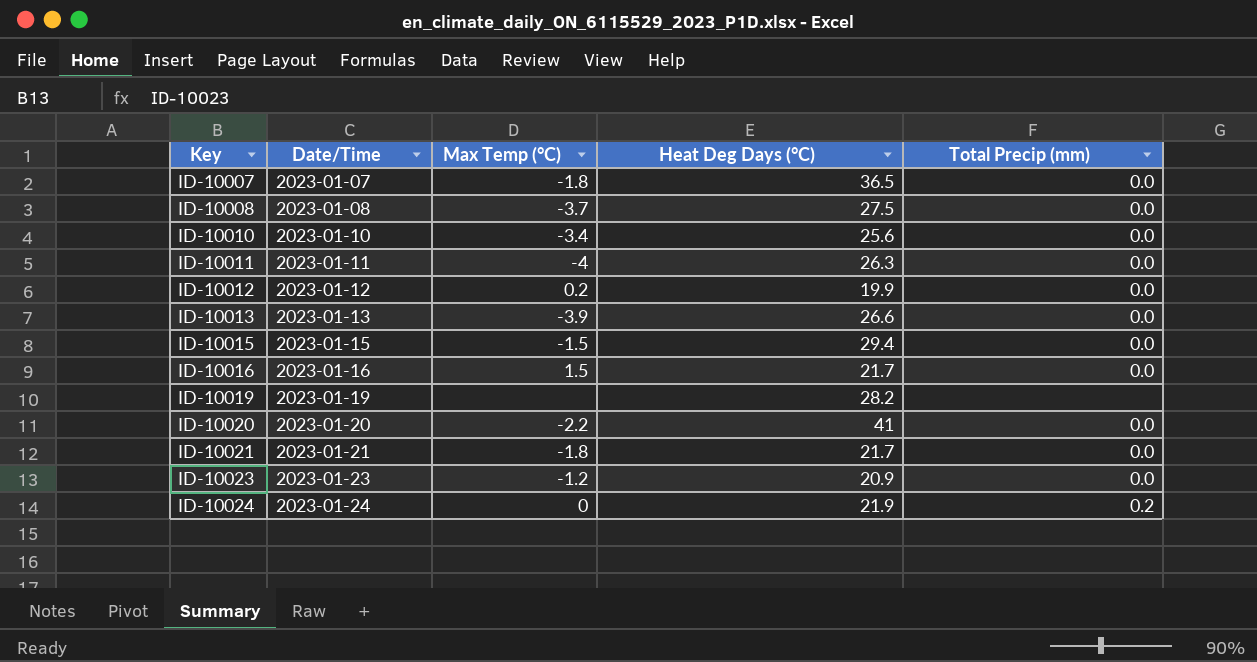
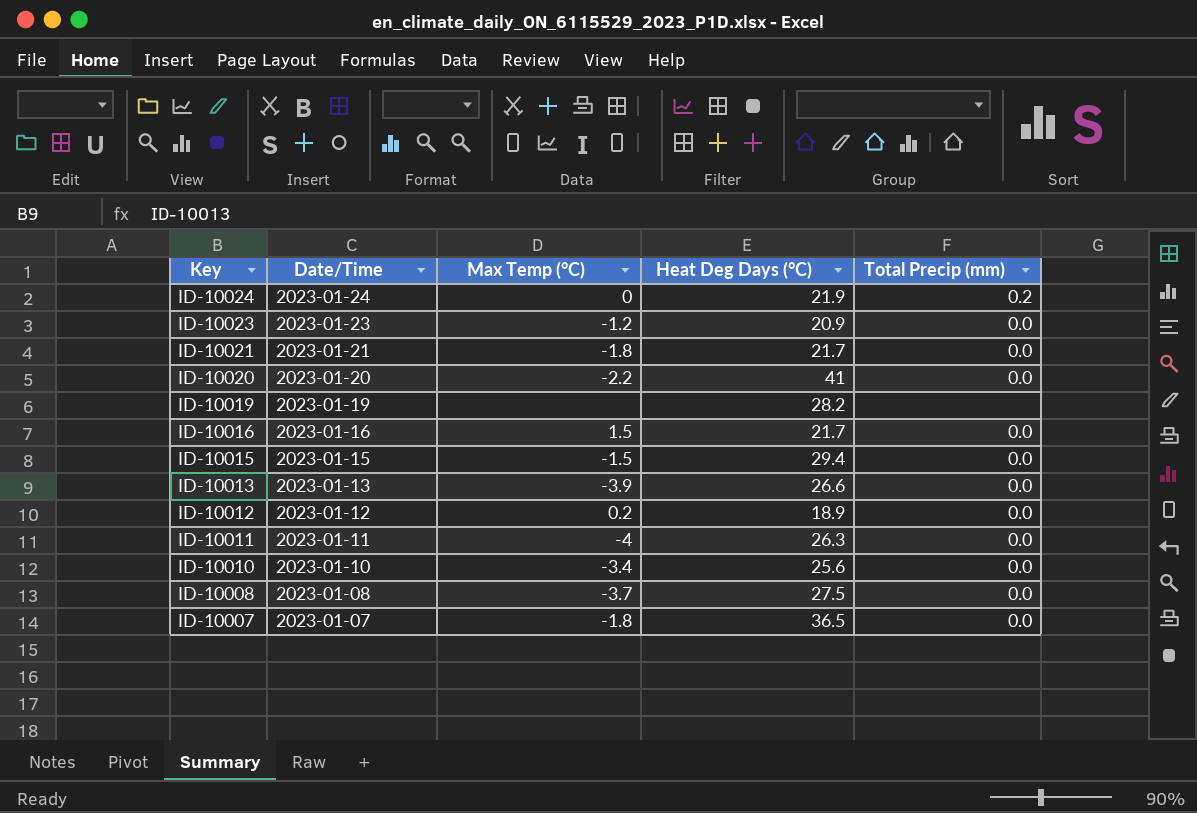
row order: Key ascending -> Key descending
ID-10012 | Heat Deg Days (°C): 19.9 -> 18.9

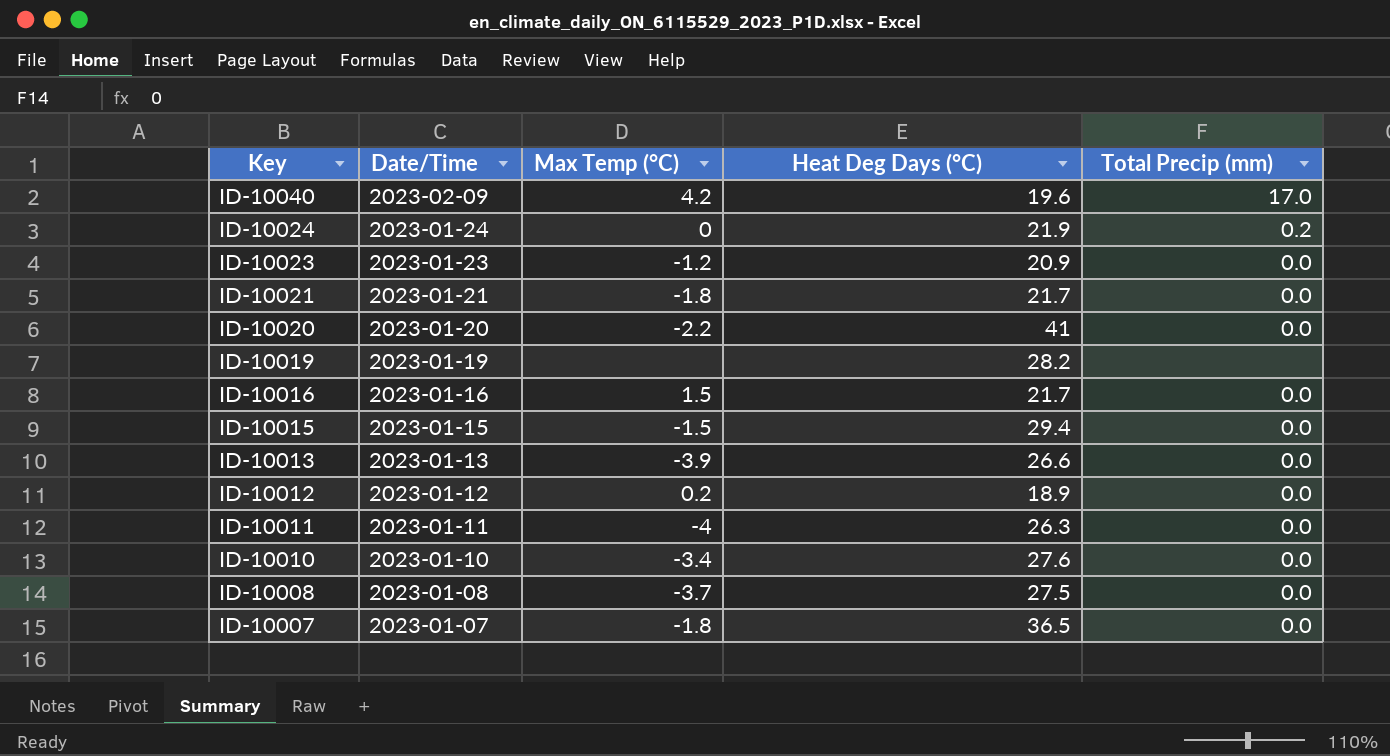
row ID-10040: none -> 2023-02-09 | 4.2 | 19.6 | 17.0
ID-10010 | Heat Deg Days (°C): 25.6 -> 27.6

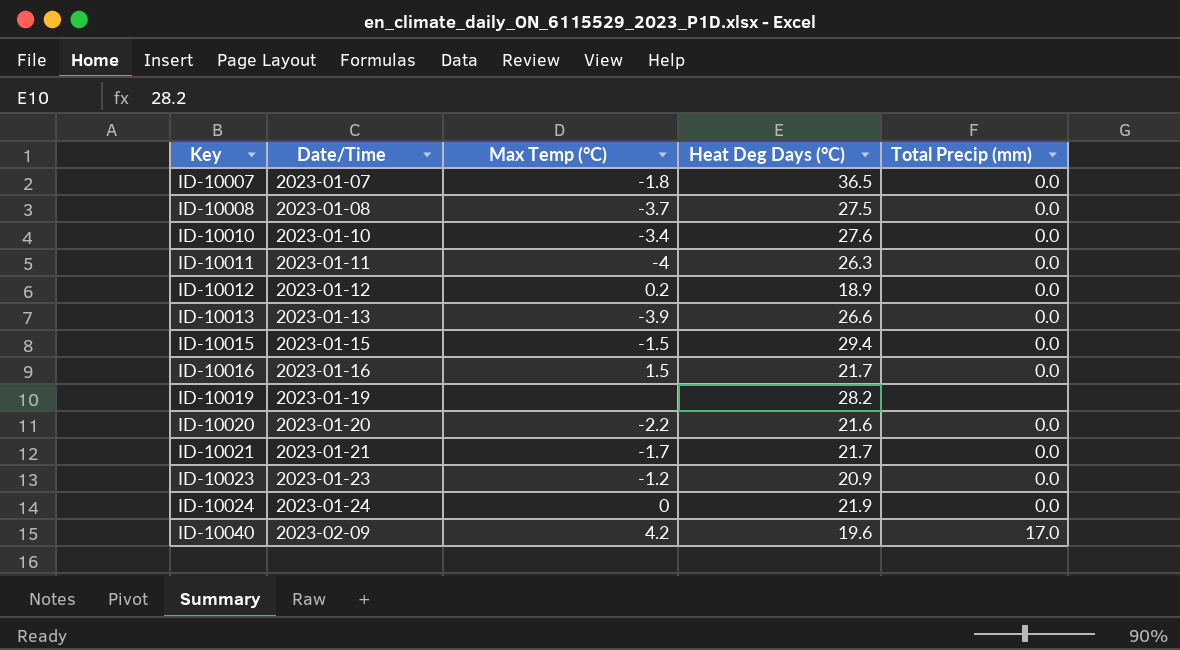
row order: Key descending -> Key ascending
ID-10020 | Heat Deg Days (°C): 41 -> 21.6
ID-10021 | Max Temp (°C): -1.8 -> -1.7
ID-10024 | Total Precip (mm): 0.2 -> 0.0

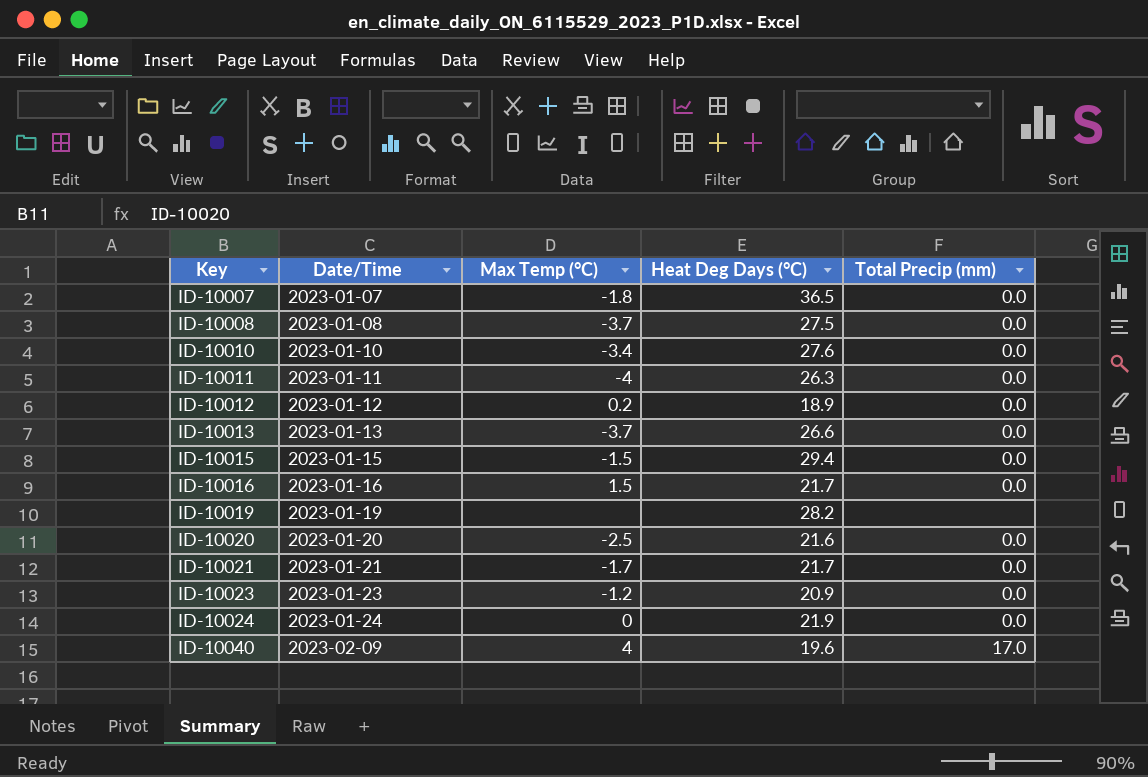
ID-10013 | Max Temp (°C): -3.9 -> -3.7
ID-10020 | Max Temp (°C): -2.2 -> -2.5
ID-10040 | Max Temp (°C): 4.2 -> 4

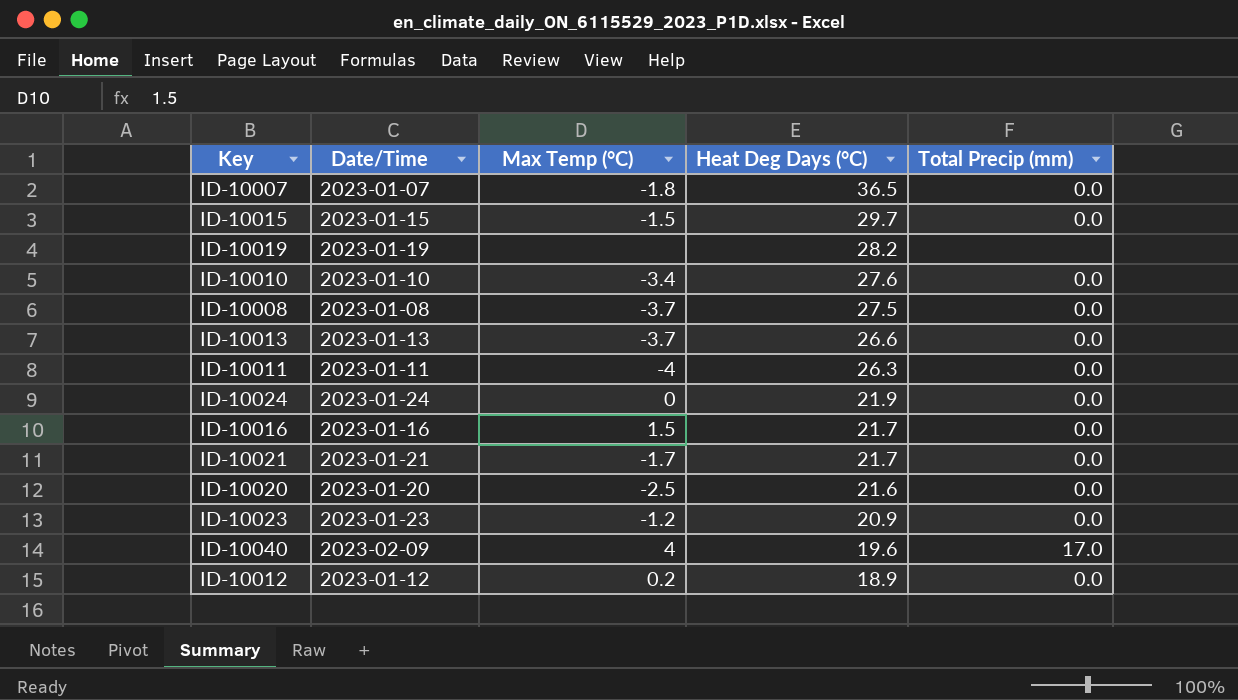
row order: Key ascending -> Heat Deg Days (°C) descending
ID-10015 | Heat Deg Days (°C): 29.4 -> 29.7

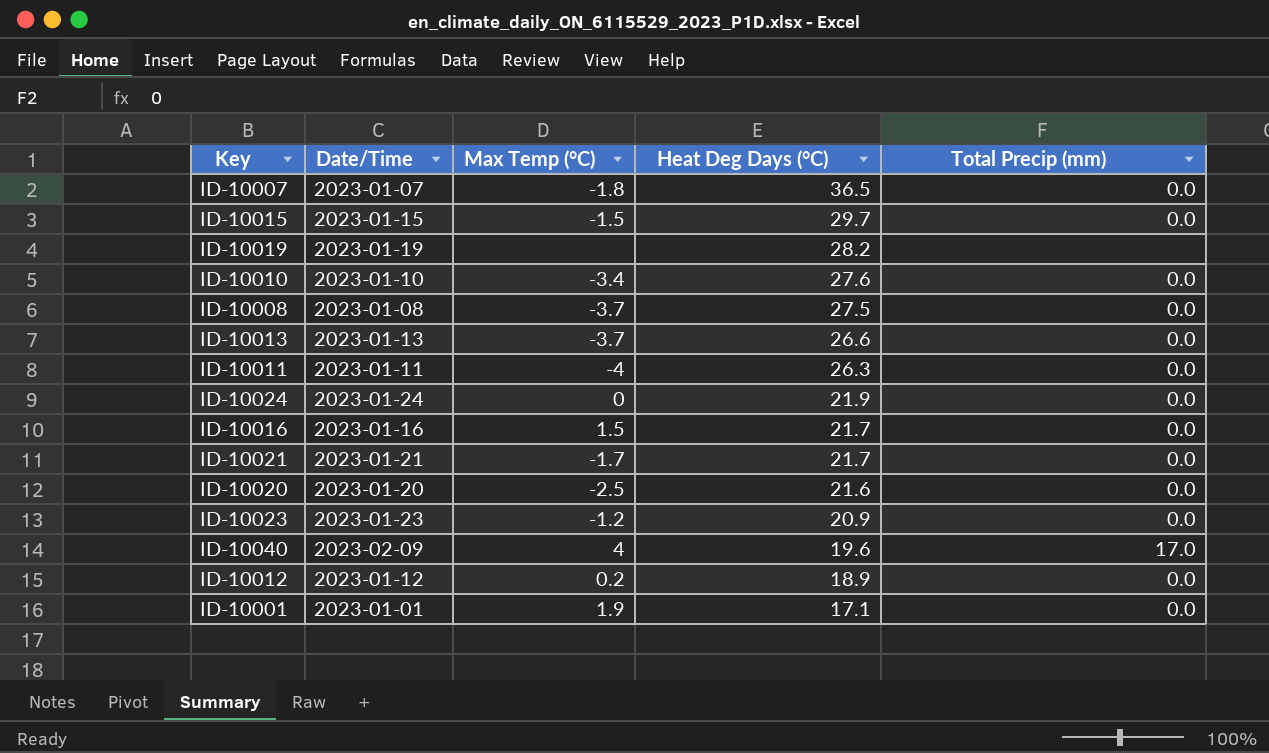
row ID-10001: none -> 2023-01-01 | 1.9 | 17.1 | 0.0

